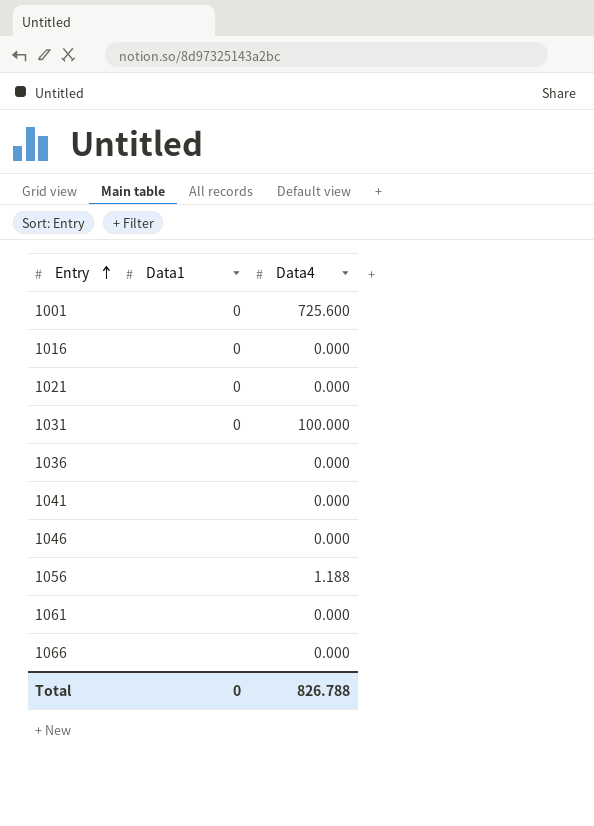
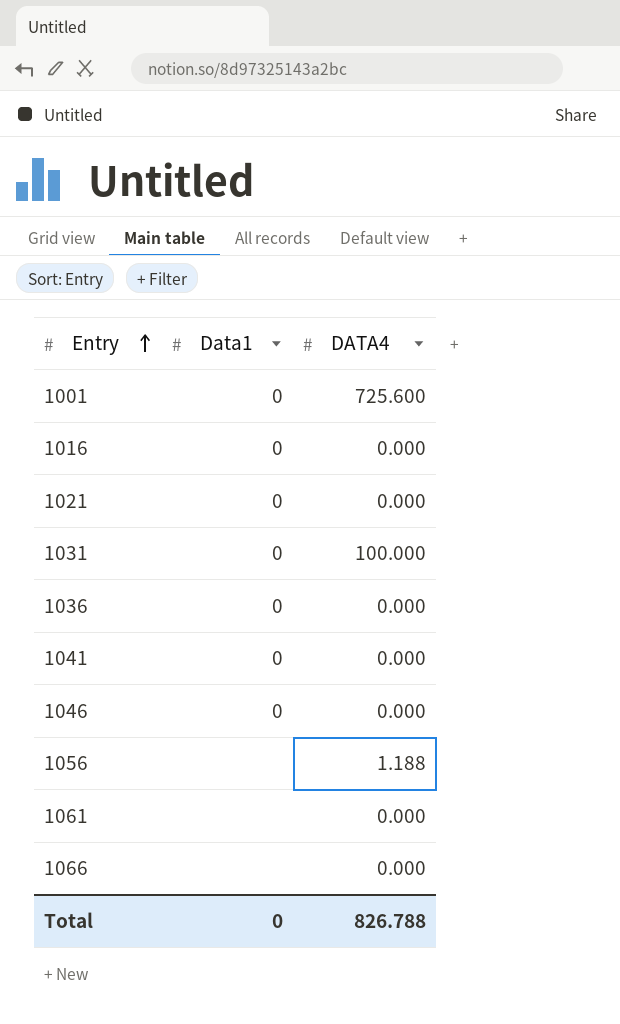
column name: Data4 -> DATA4
1036 | Data1: none -> 0
1041 | Data1: none -> 0
1046 | Data1: none -> 0

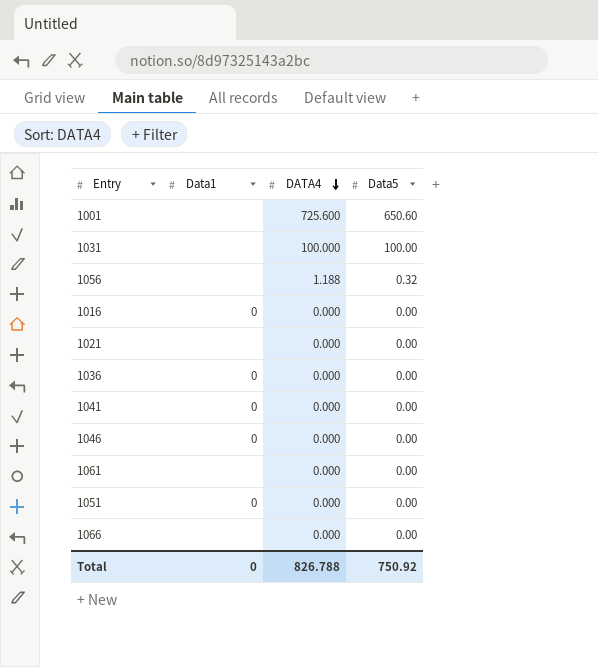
row order: Entry ascending -> DATA4 descending
column Data5 | position: none -> 4
1001 | Data1: 0 -> none
1031 | Data1: 0 -> none
1021 | Data1: 0 -> none
row 1051: none -> 0 | 0.000 | 0.00

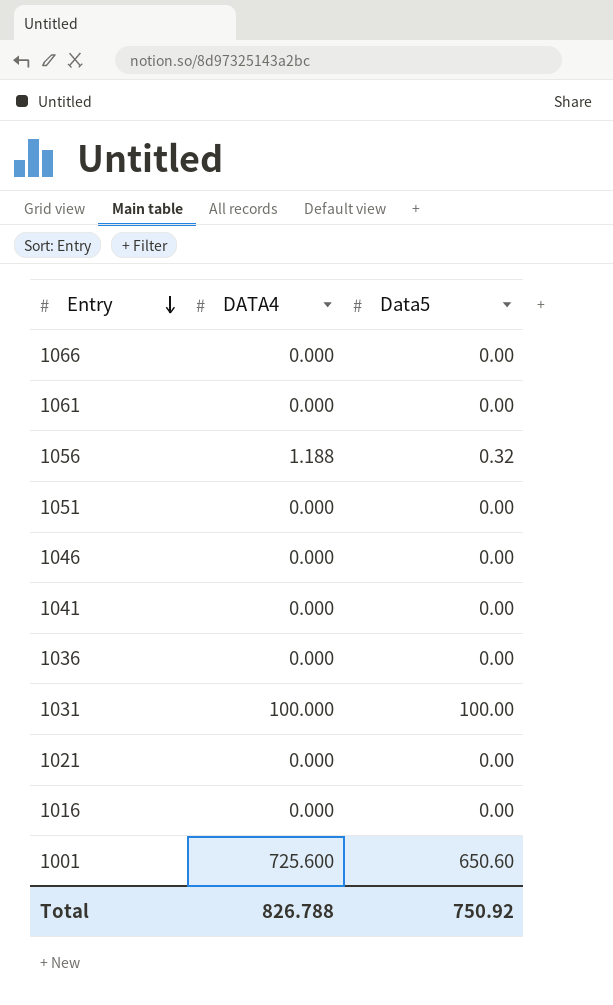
row order: DATA4 descending -> Entry descending
column Data1 | position: 2 -> none

